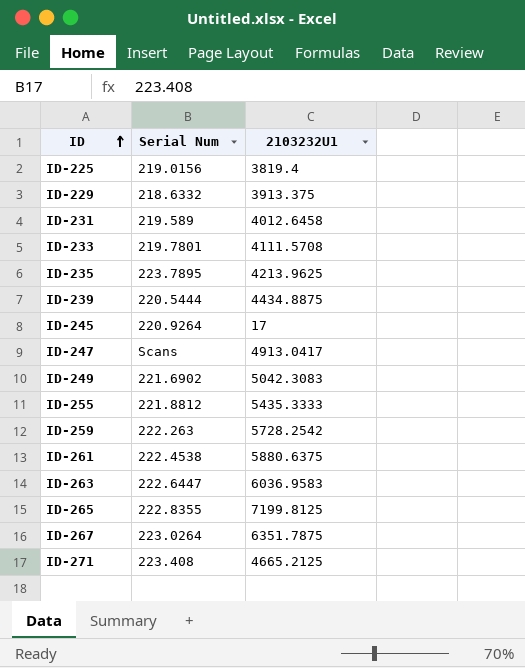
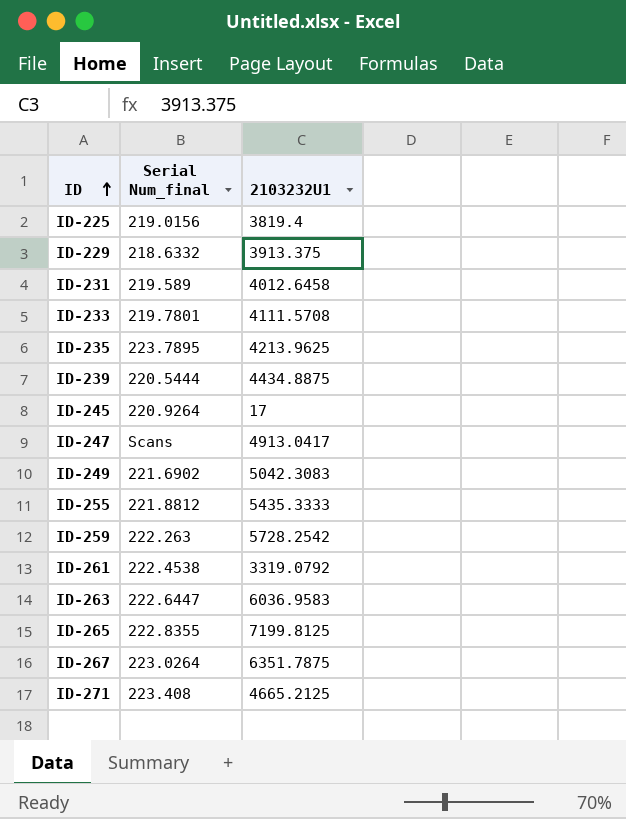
column name: Serial Num -> Serial Num_final
ID-261 | 2103232U1: 5880.6375 -> 3319.0792

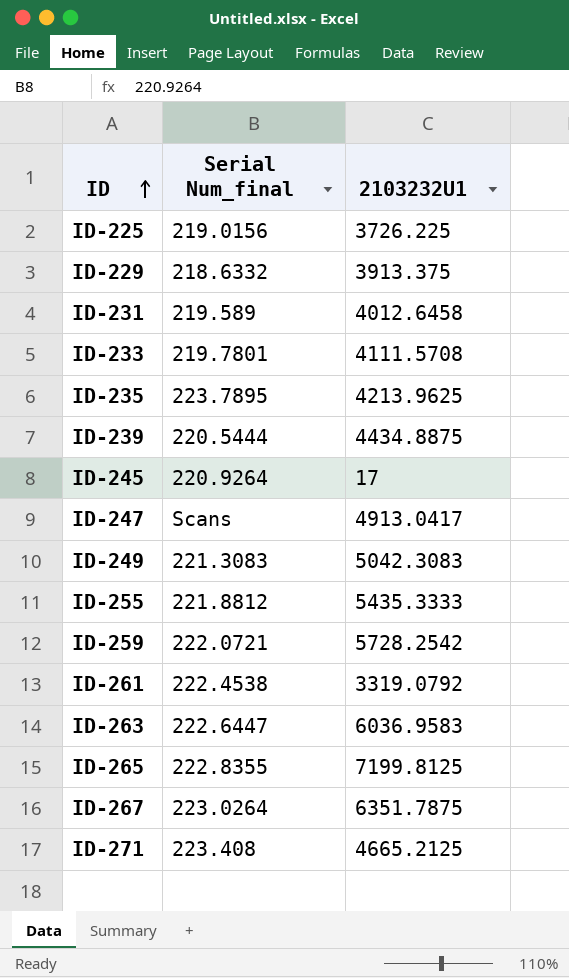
ID-225 | 2103232U1: 3819.4 -> 3726.225
ID-249 | Serial Num_final: 221.6902 -> 221.3083
ID-259 | Serial Num_final: 222.263 -> 222.0721

